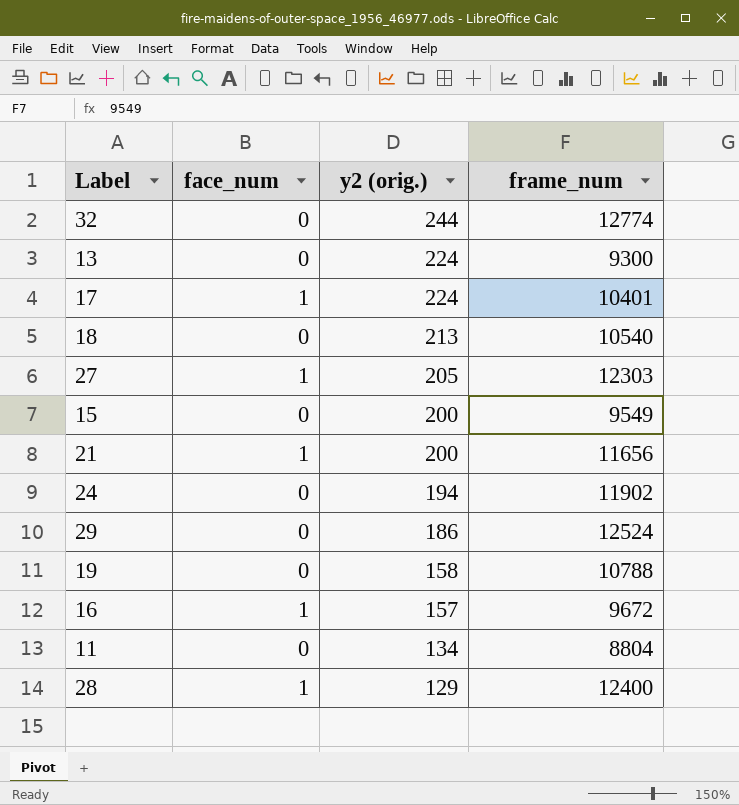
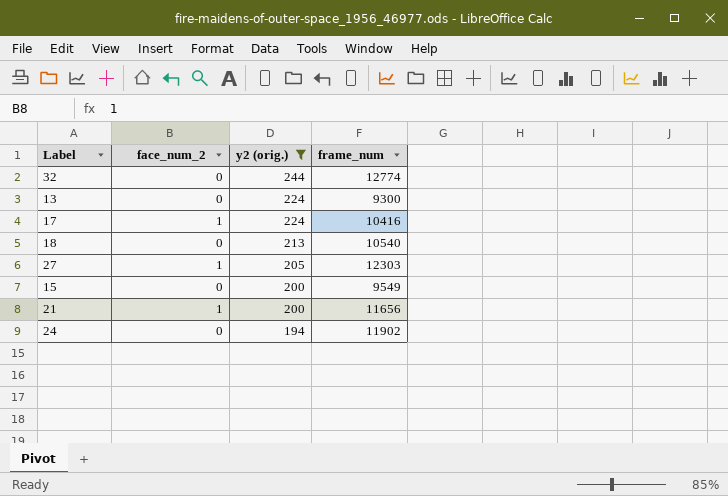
filter: none -> y2 (orig.) >= 194
column name: face_num -> face_num_2
17 | frame_num: 10401 -> 10416

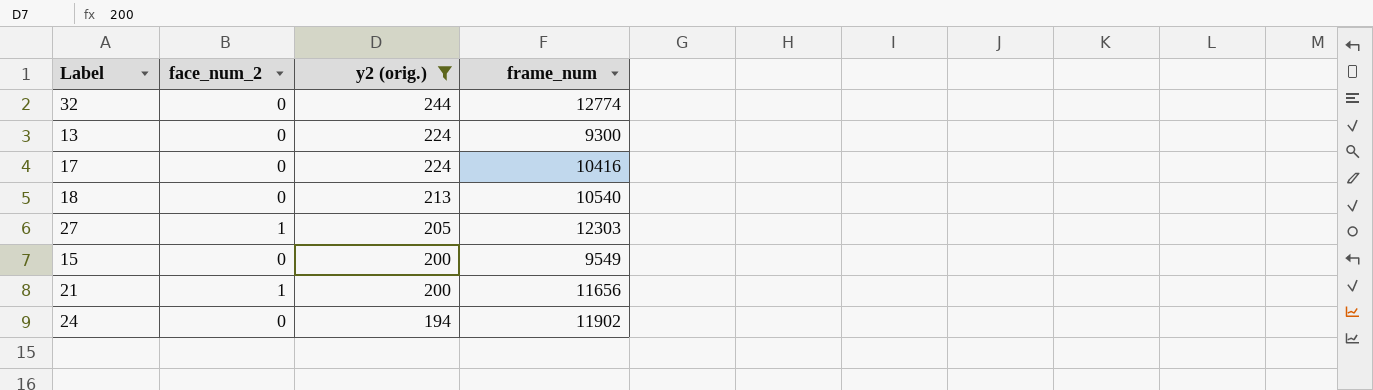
17 | face_num_2: 1 -> 0

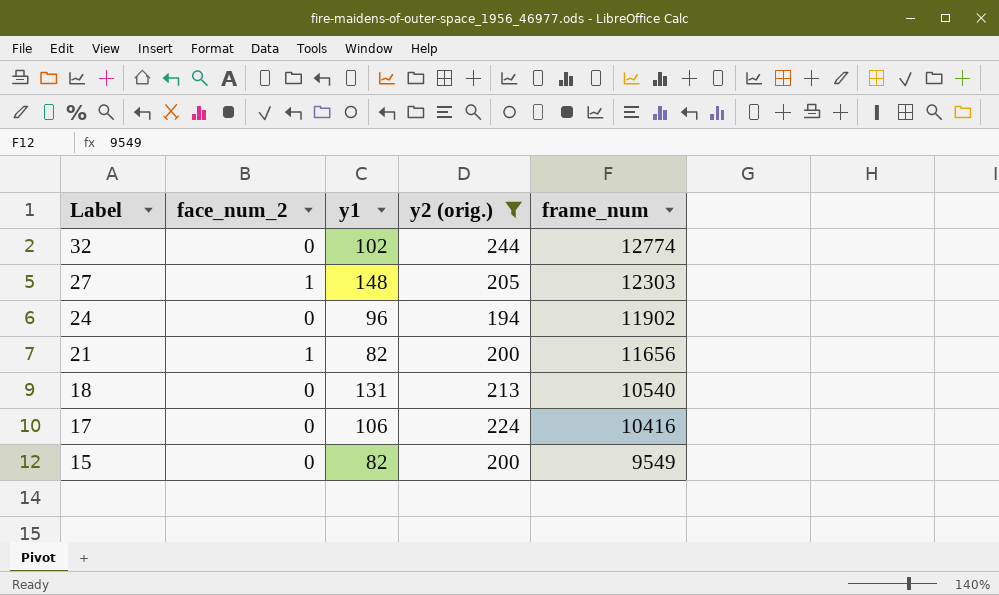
row order: y2 (orig.) descending -> Label descending
column y1 | position: none -> 3
row 13: 0 | 224 | 9300 -> none

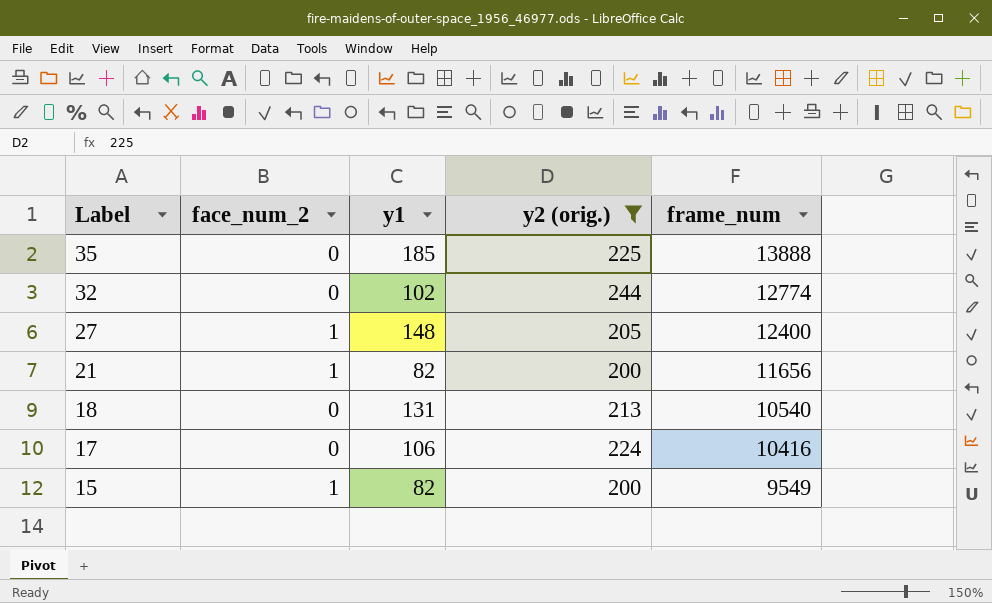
row 24: 0 | 96 | 194 | 11902 -> none
row 35: none -> 0 | 185 | 225 | 13888
27 | frame_num: 12303 -> 12400
15 | face_num_2: 0 -> 1

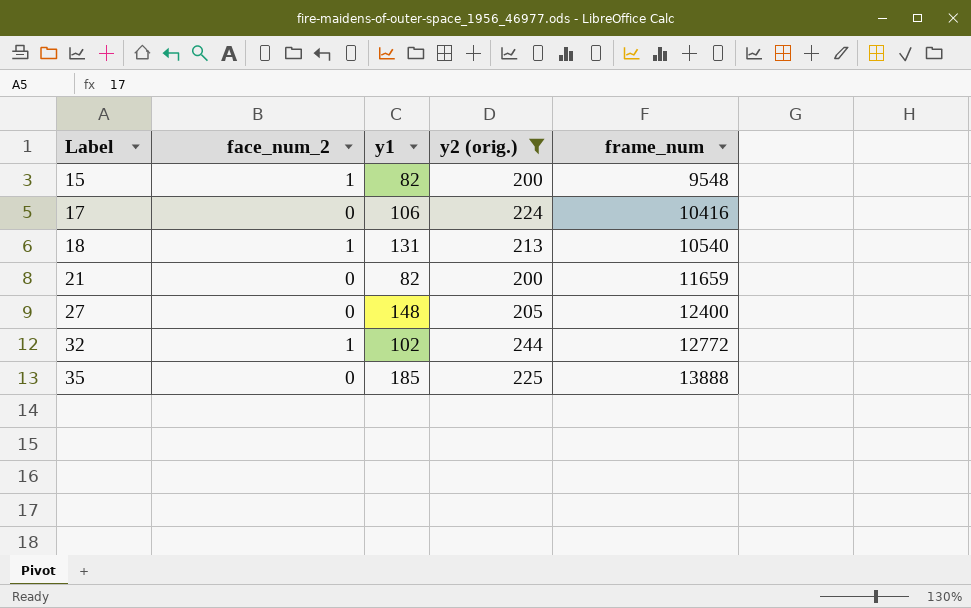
row order: Label descending -> Label ascending
15 | frame_num: 9549 -> 9548
18 | face_num_2: 0 -> 1
21 | face_num_2: 1 -> 0
21 | frame_num: 11656 -> 11659
27 | face_num_2: 1 -> 0
32 | face_num_2: 0 -> 1
32 | frame_num: 12774 -> 12772

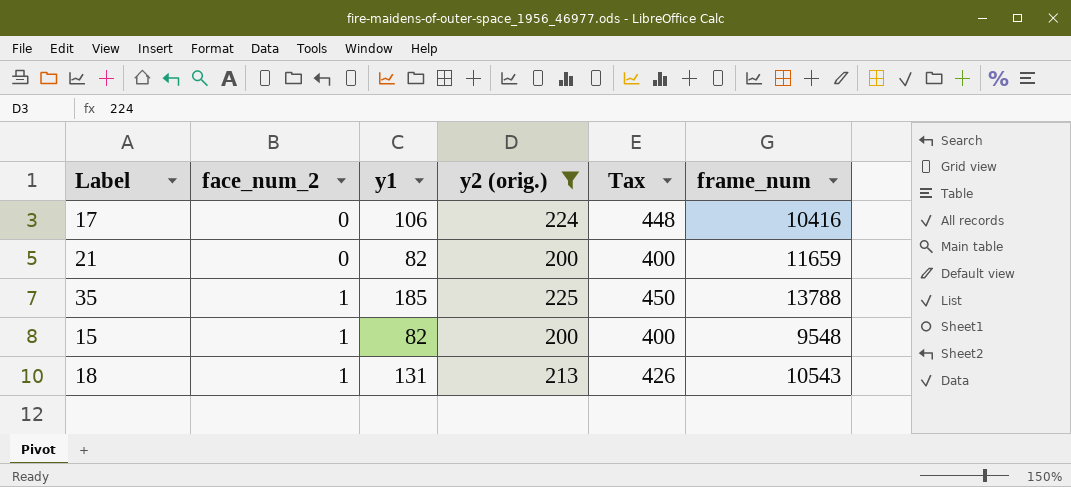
row order: Label ascending -> face_num_2 ascending
column Tax | formula: none -> [y2 (orig.)] * 2
row 27: 0 | 148 | 205 | 12400 -> none
row 32: 1 | 102 | 244 | 12772 -> none
35 | face_num_2: 0 -> 1
35 | frame_num: 13888 -> 13788
18 | frame_num: 10540 -> 10543

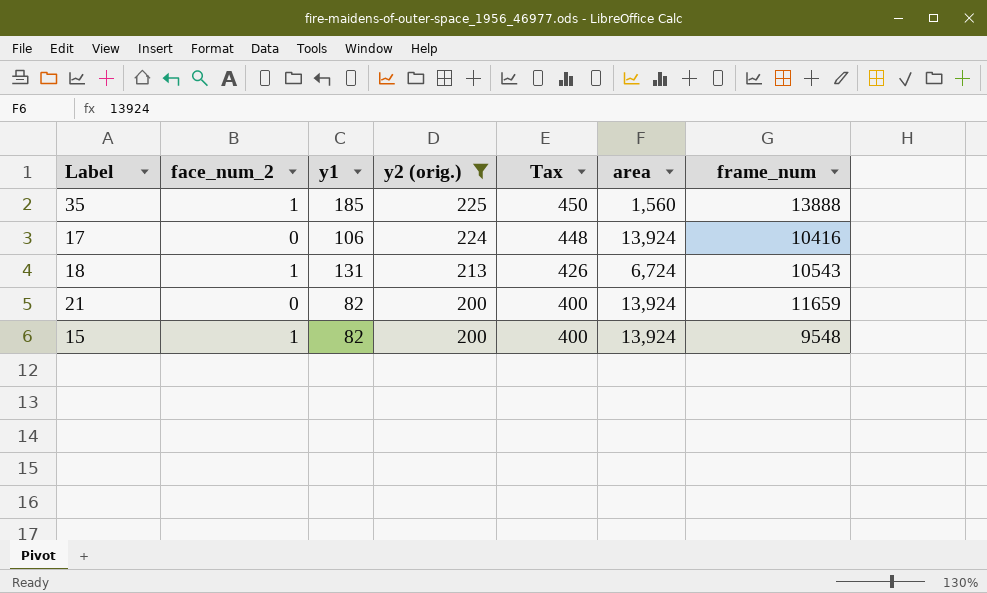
row order: face_num_2 ascending -> y2 (orig.) descending
column area | position: none -> 6
35 | frame_num: 13788 -> 13888

